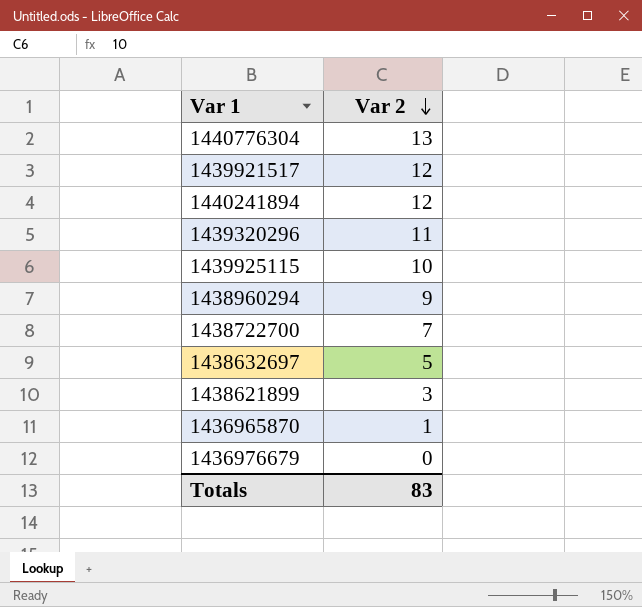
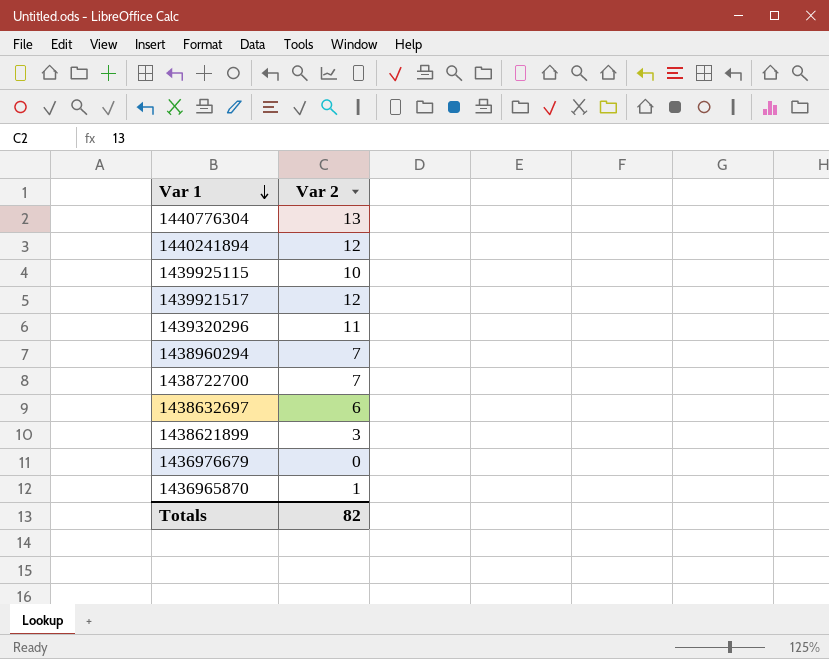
row order: Var 2 descending -> Var 1 descending
1438960294 | Var 2: 9 -> 7
1438632697 | Var 2: 5 -> 6
Totals | Var 2: 83 -> 82

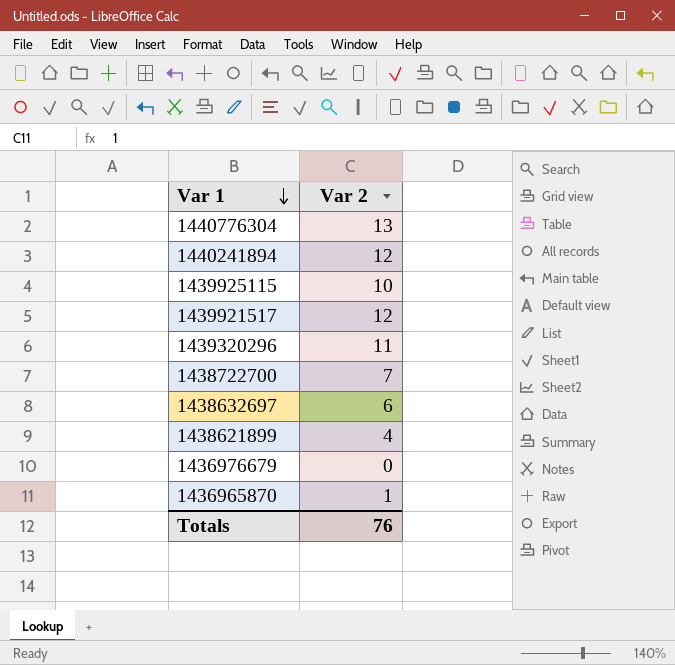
row 1438960294: 7 -> none
1438621899 | Var 2: 3 -> 4
Totals | Var 2: 82 -> 76

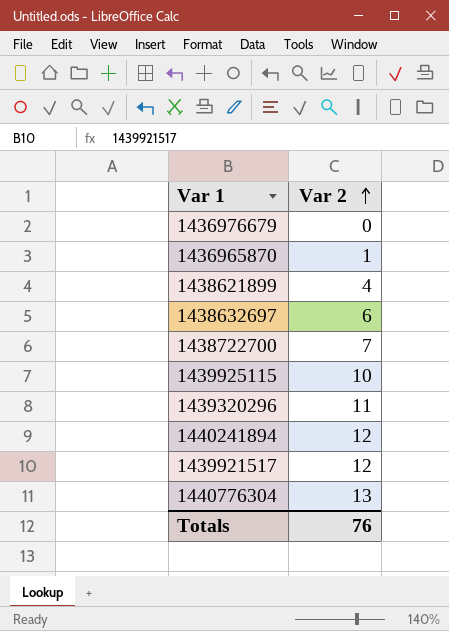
row order: Var 1 descending -> Var 2 ascending

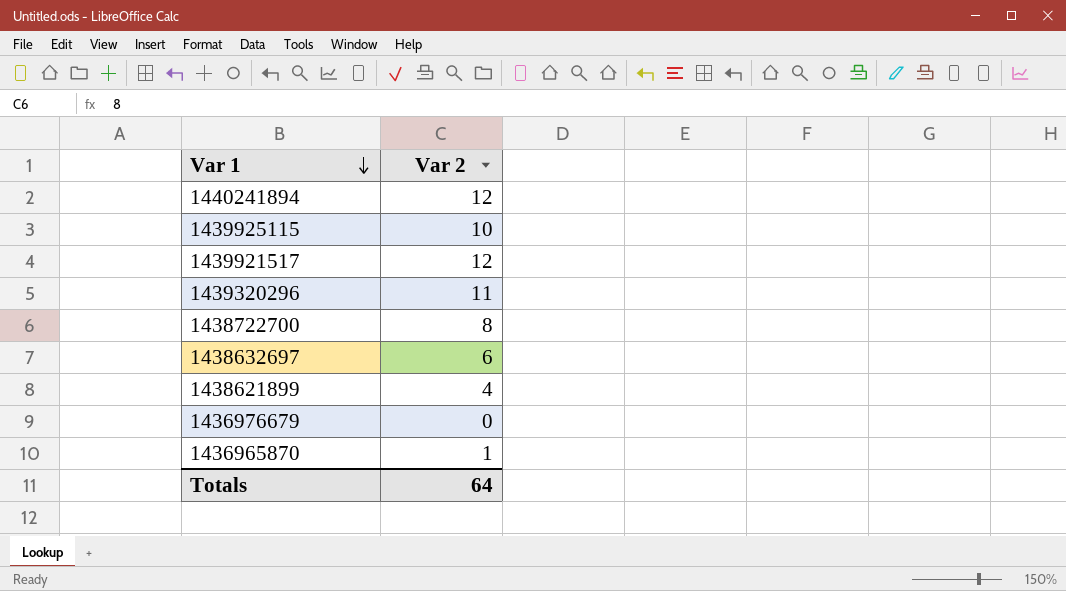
row order: Var 2 ascending -> Var 1 descending
row 1440776304: 13 -> none
1438722700 | Var 2: 7 -> 8
Totals | Var 2: 76 -> 64

